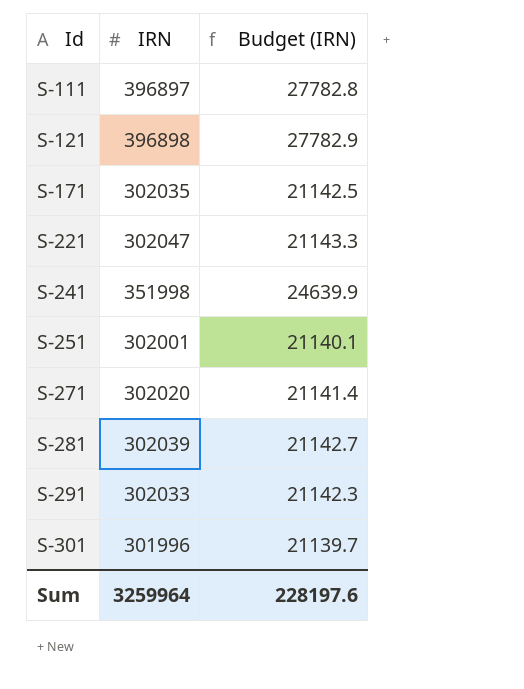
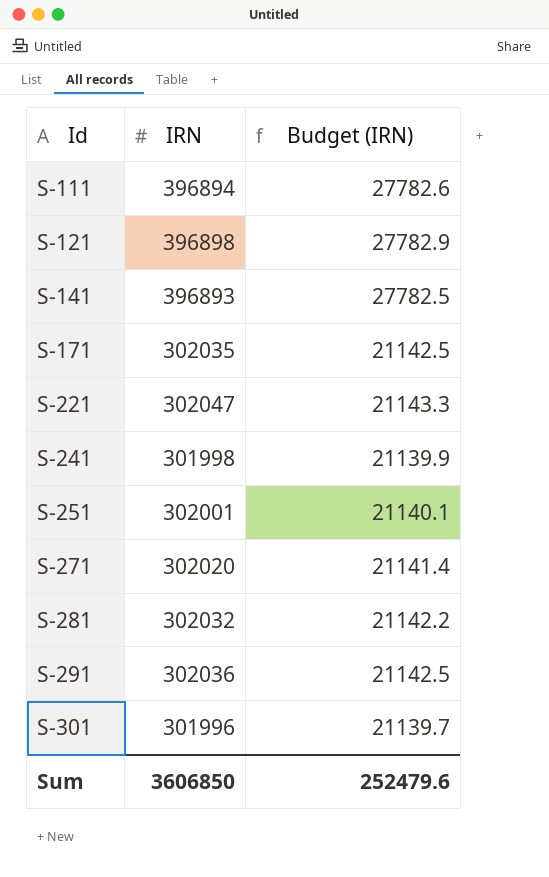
S-111 | IRN: 396897 -> 396894
S-111 | Budget (IRN): 27782.8 -> 27782.6
row S-141: none -> 396893 | 27782.5
S-241 | IRN: 351998 -> 301998
S-241 | Budget (IRN): 24639.9 -> 21139.9
S-281 | IRN: 302039 -> 302032
S-281 | Budget (IRN): 21142.7 -> 21142.2
S-291 | IRN: 302033 -> 302036
S-291 | Budget (IRN): 21142.3 -> 21142.5
Sum | IRN: 3259964 -> 3606850
Sum | Budget (IRN): 228197.6 -> 252479.6

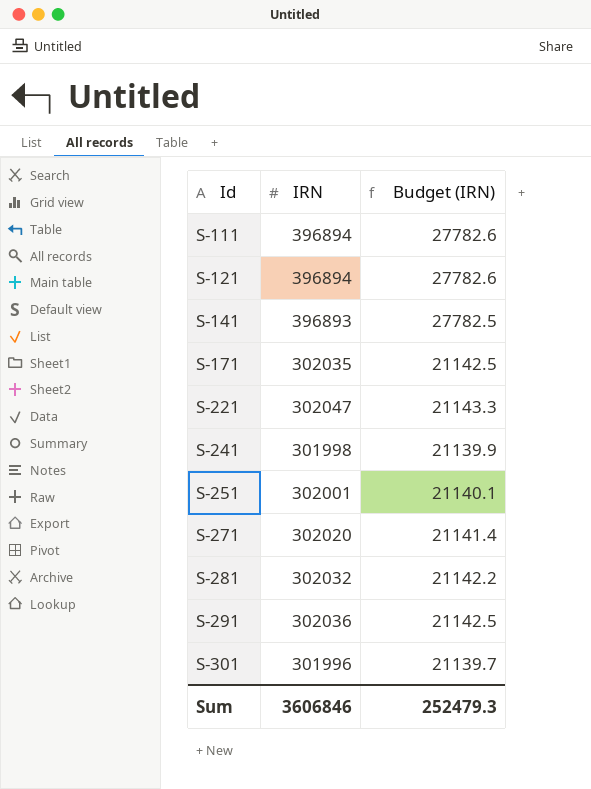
S-121 | IRN: 396898 -> 396894
S-121 | Budget (IRN): 27782.9 -> 27782.6
Sum | IRN: 3606850 -> 3606846
Sum | Budget (IRN): 252479.6 -> 252479.3

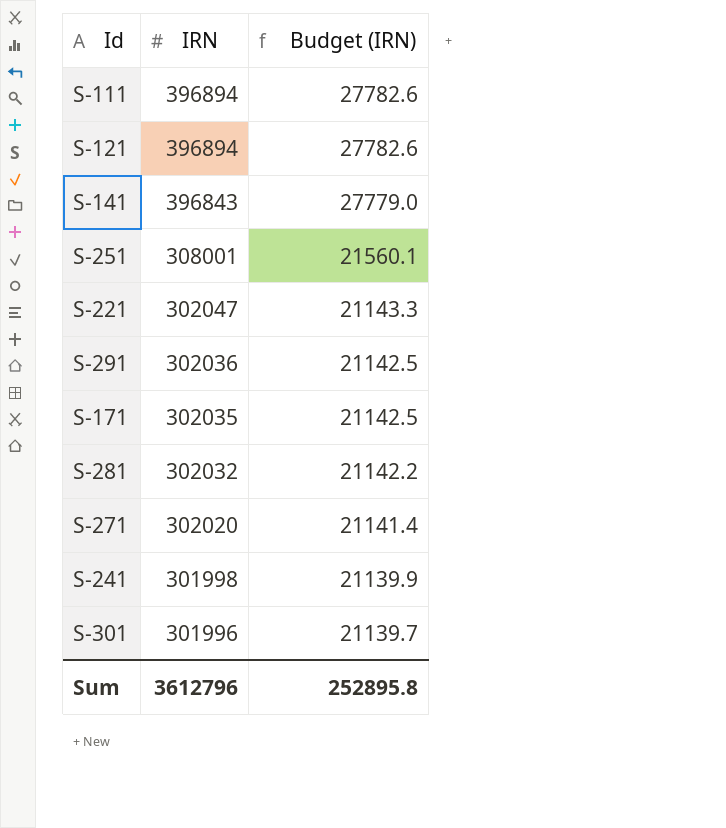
row order: Id ascending -> IRN descending
S-141 | IRN: 396893 -> 396843
S-141 | Budget (IRN): 27782.5 -> 27779.0
S-251 | IRN: 302001 -> 308001
S-251 | Budget (IRN): 21140.1 -> 21560.1
Sum | IRN: 3606846 -> 3612796
Sum | Budget (IRN): 252479.3 -> 252895.8

